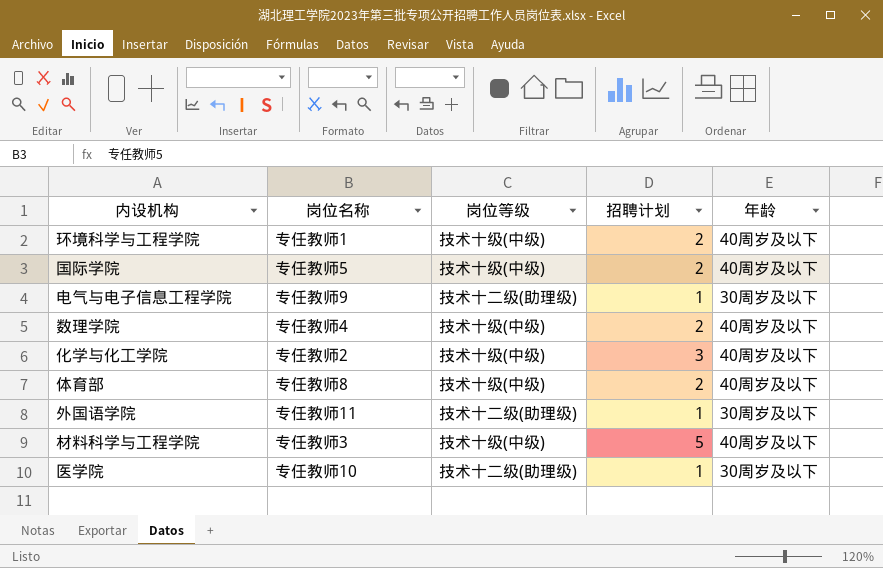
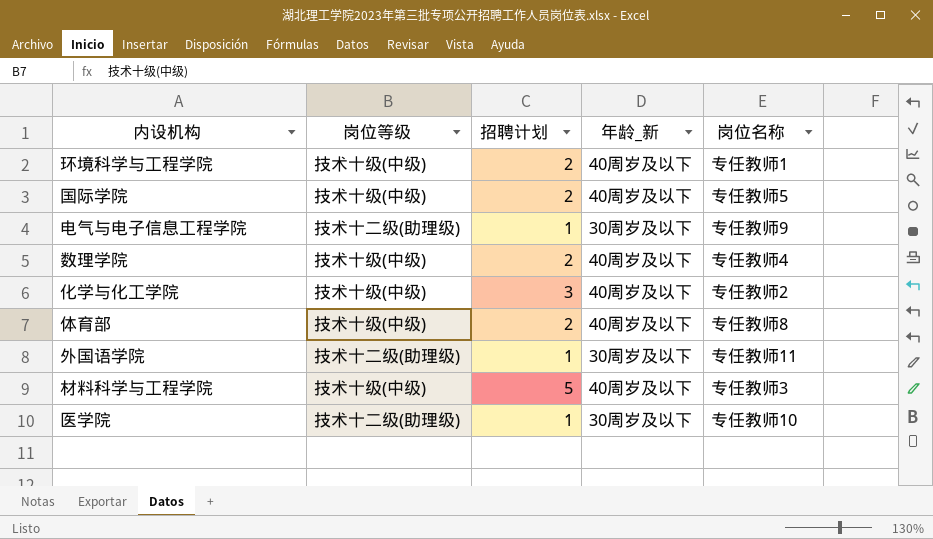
column name: 年龄 -> 年龄_新
column 岗位名称 | position: 2 -> 5

